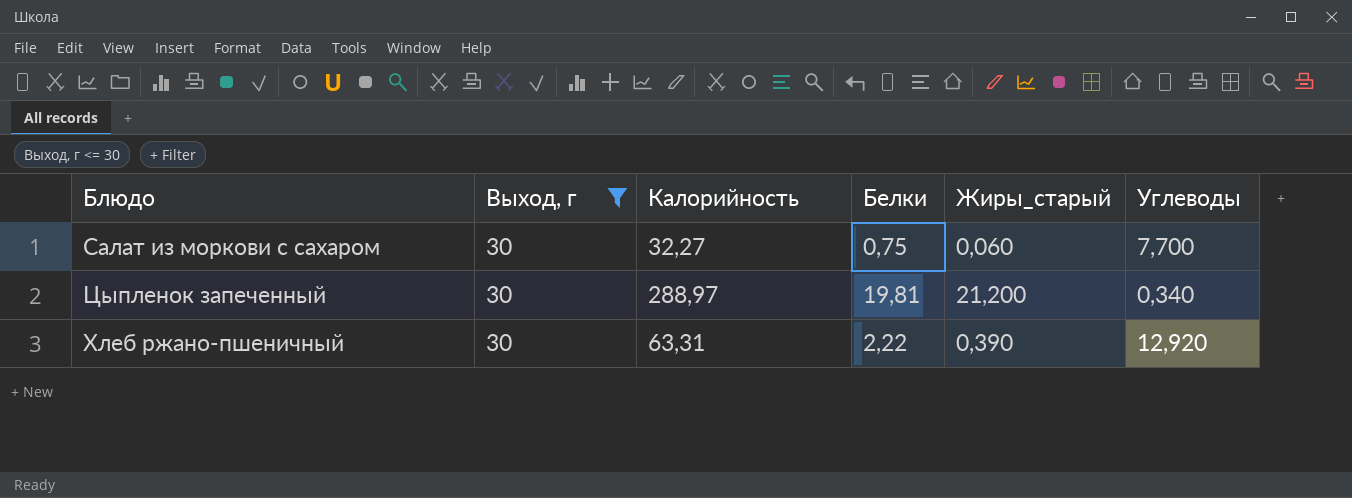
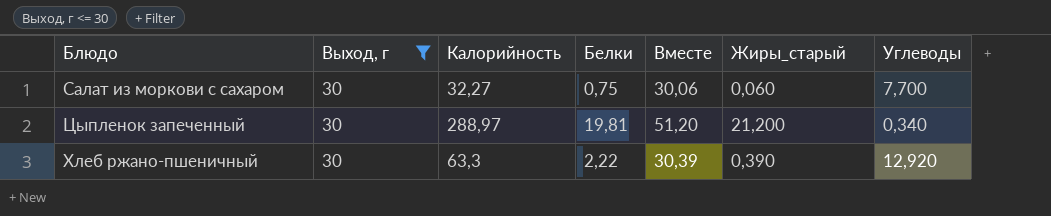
column Вместе | formula: none -> [Выход, г] + [Жиры_старый]
Хлеб ржано-пшеничный | Калорийность: 63,31 -> 63,3

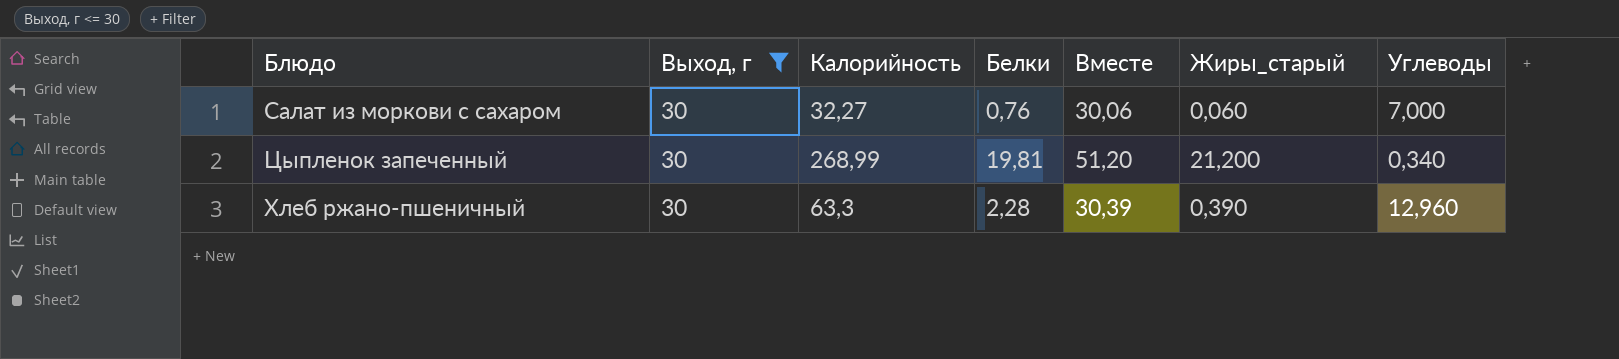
Салат из моркови с сахаром | Белки: 0,75 -> 0,76
Салат из моркови с сахаром | Углеводы: 7,700 -> 7,000
Цыпленок запеченный | Калорийность: 288,97 -> 268,99
Хлеб ржано-пшеничный | Белки: 2,22 -> 2,28
Хлеб ржано-пшеничный | Углеводы: 12,920 -> 12,960

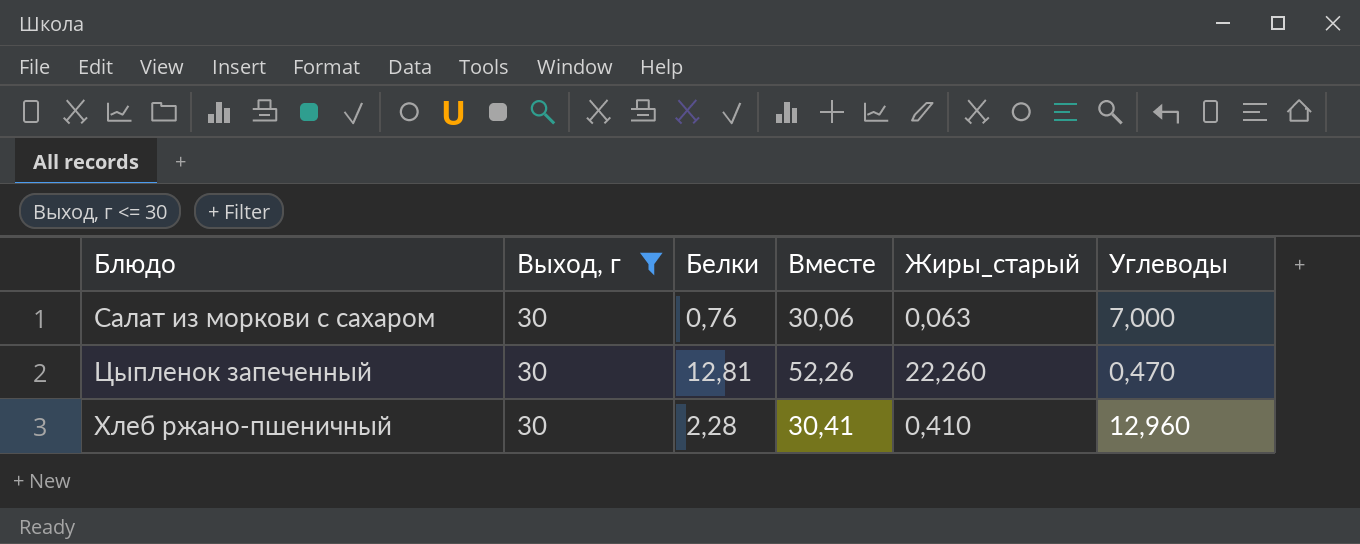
column Калорийность | position: 3 -> none
Салат из моркови с сахаром | Жиры_старый: 0,060 -> 0,063
Цыпленок запеченный | Белки: 19,81 -> 12,81
Цыпленок запеченный | Вместе: 51,20 -> 52,26
Цыпленок запеченный | Жиры_старый: 21,200 -> 22,260
Цыпленок запеченный | Углеводы: 0,340 -> 0,470
Хлеб ржано-пшеничный | Вместе: 30,39 -> 30,41
Хлеб ржано-пшеничный | Жиры_старый: 0,390 -> 0,410

